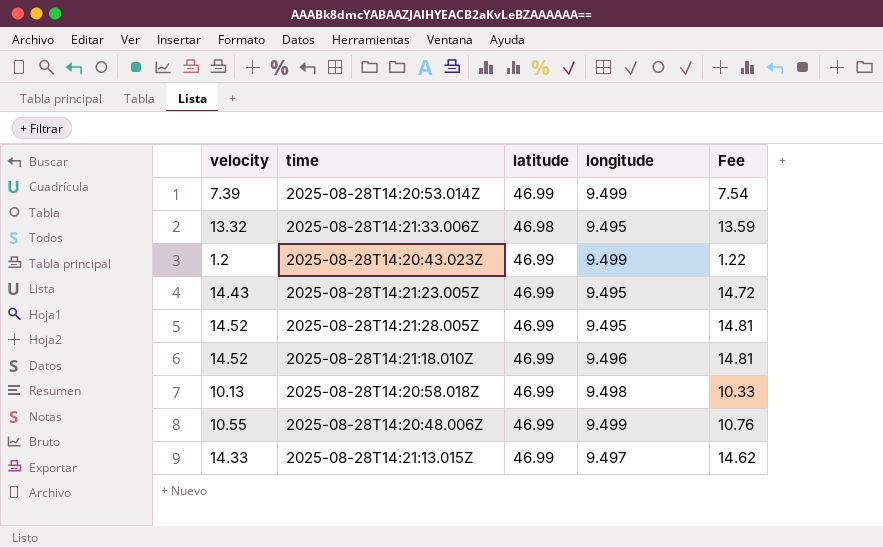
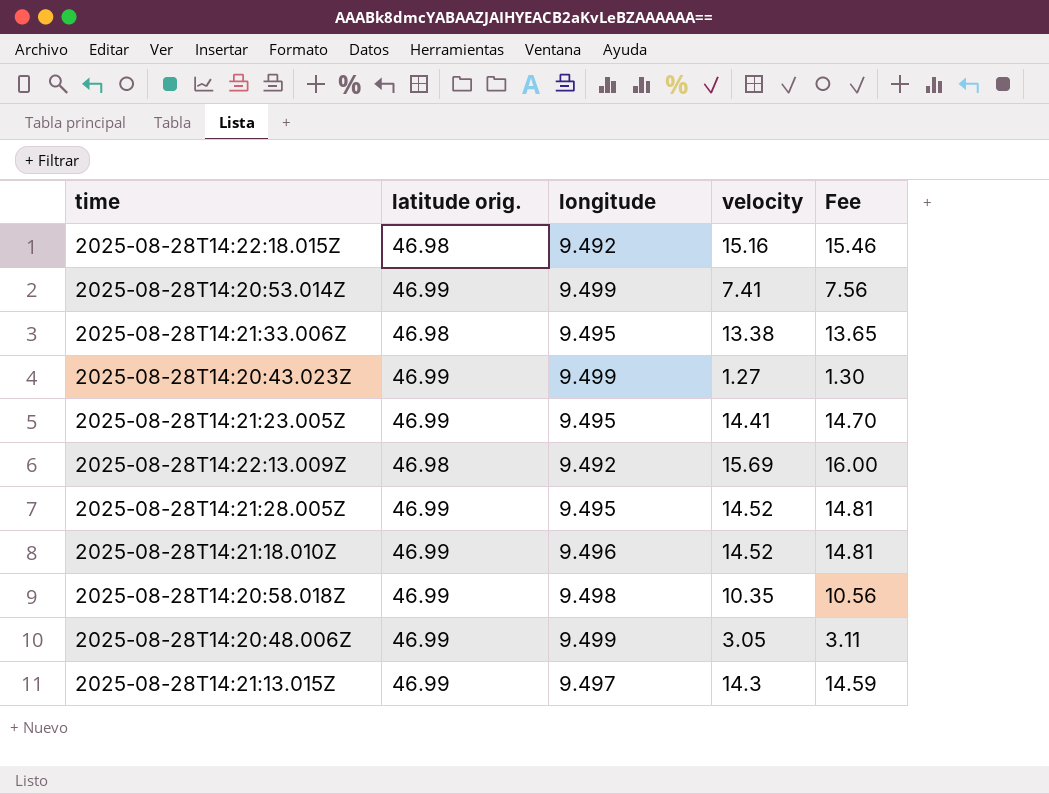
column name: latitude -> latitude orig.
column velocity | position: 1 -> 4
row 2025-08-28T14:22:18.015Z: none -> 46.98 | 9.492 | 15.16 | 15.46
2025-08-28T14:20:53.014Z | velocity: 7.39 -> 7.41
2025-08-28T14:20:53.014Z | Fee: 7.54 -> 7.56
2025-08-28T14:21:33.006Z | velocity: 13.32 -> 13.38
2025-08-28T14:21:33.006Z | Fee: 13.59 -> 13.65
2025-08-28T14:20:43.023Z | velocity: 1.2 -> 1.27
2025-08-28T14:20:43.023Z | Fee: 1.22 -> 1.30
2025-08-28T14:21:23.005Z | velocity: 14.43 -> 14.41
2025-08-28T14:21:23.005Z | Fee: 14.72 -> 14.70
row 2025-08-28T14:22:13.009Z: none -> 46.98 | 9.492 | 15.69 | 16.00
2025-08-28T14:20:58.018Z | velocity: 10.13 -> 10.35
2025-08-28T14:20:58.018Z | Fee: 10.33 -> 10.56
2025-08-28T14:20:48.006Z | velocity: 10.55 -> 3.05
2025-08-28T14:20:48.006Z | Fee: 10.76 -> 3.11
2025-08-28T14:21:13.015Z | velocity: 14.33 -> 14.3
2025-08-28T14:21:13.015Z | Fee: 14.62 -> 14.59

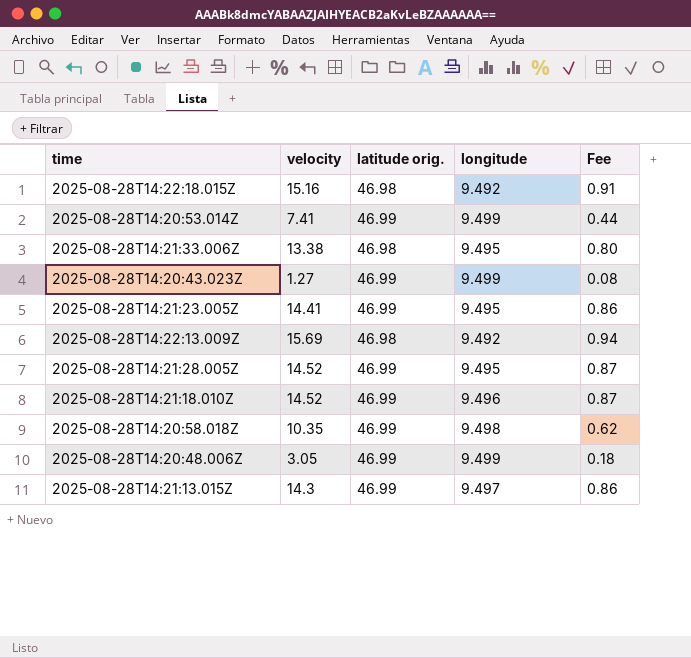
column velocity | position: 4 -> 2
column Fee | formula: [velocity] * 1.02 -> [velocity] * 0.06

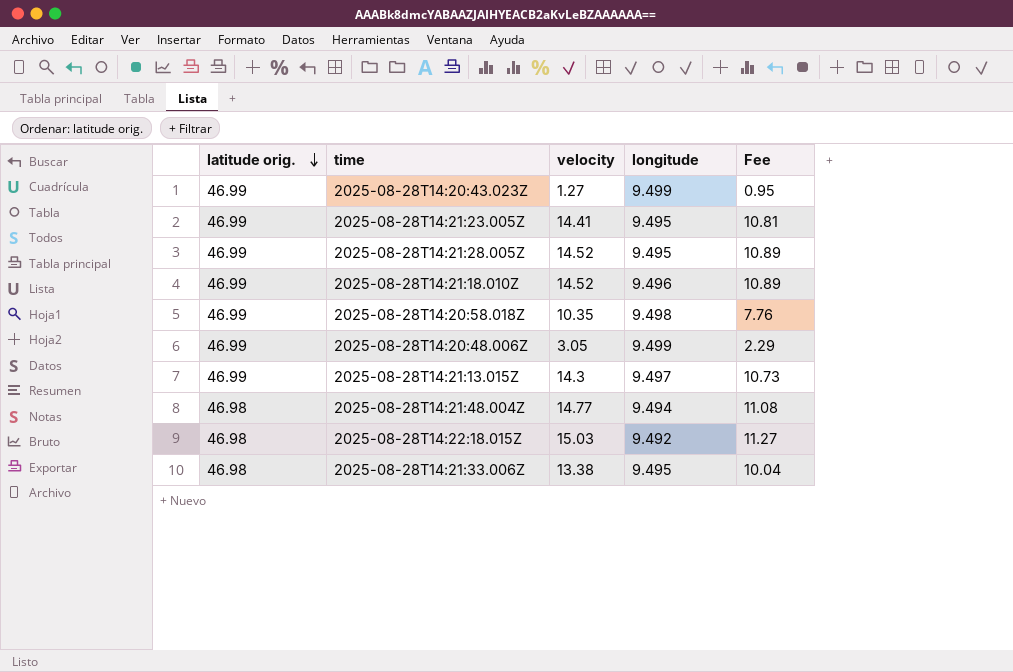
row order: none -> latitude orig. descending
column latitude orig. | position: 3 -> 1
column Fee | formula: [velocity] * 0.06 -> [velocity] * 0.75
row 2025-08-28T14:20:53.014Z: 7.41 | 46.99 | 9.499 | 0.44 -> none
row 2025-08-28T14:22:13.009Z: 15.69 | 46.98 | 9.492 | 0.94 -> none
row 2025-08-28T14:21:48.004Z: none -> 46.98 | 14.77 | 9.494 | 11.08
2025-08-28T14:22:18.015Z | velocity: 15.16 -> 15.03

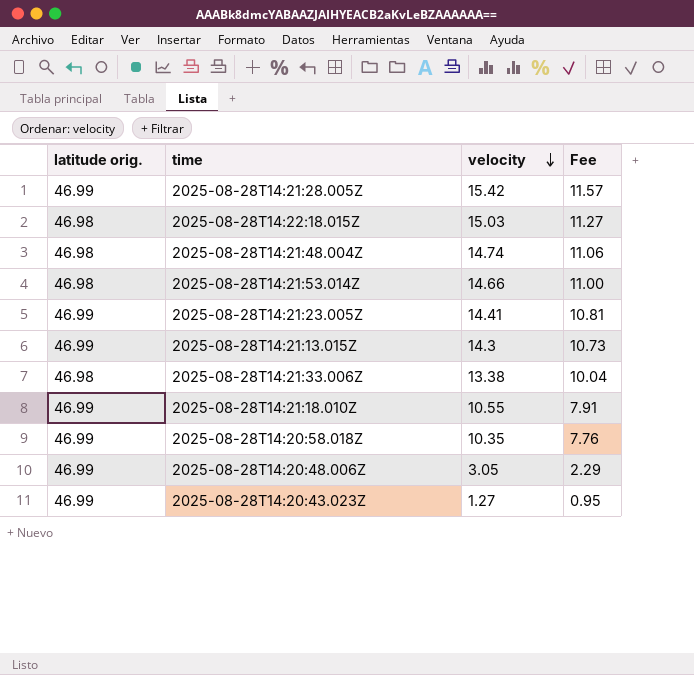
row order: latitude orig. descending -> velocity descending
column longitude | position: 4 -> none
2025-08-28T14:21:28.005Z | velocity: 14.52 -> 15.42
2025-08-28T14:21:28.005Z | Fee: 10.89 -> 11.57
2025-08-28T14:21:48.004Z | velocity: 14.77 -> 14.74
2025-08-28T14:21:48.004Z | Fee: 11.08 -> 11.06
row 2025-08-28T14:21:53.014Z: none -> 46.98 | 14.66 | 11.00
2025-08-28T14:21:18.010Z | velocity: 14.52 -> 10.55
2025-08-28T14:21:18.010Z | Fee: 10.89 -> 7.91

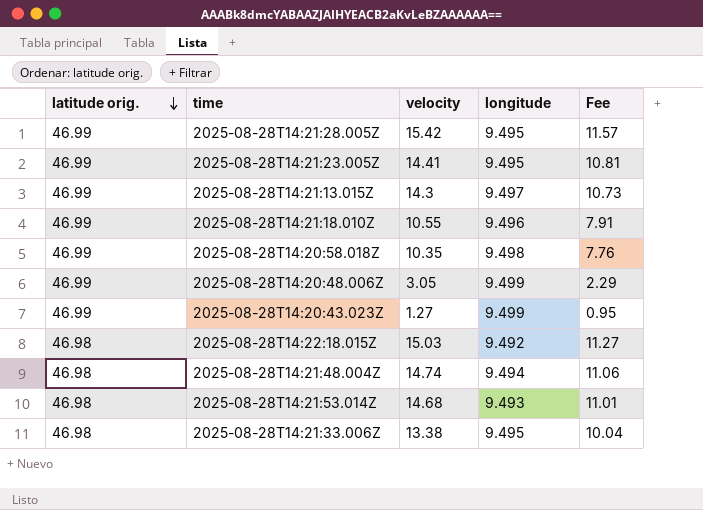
row order: velocity descending -> latitude orig. descending
column longitude | position: none -> 4
2025-08-28T14:21:53.014Z | velocity: 14.66 -> 14.68
2025-08-28T14:21:53.014Z | Fee: 11.00 -> 11.01

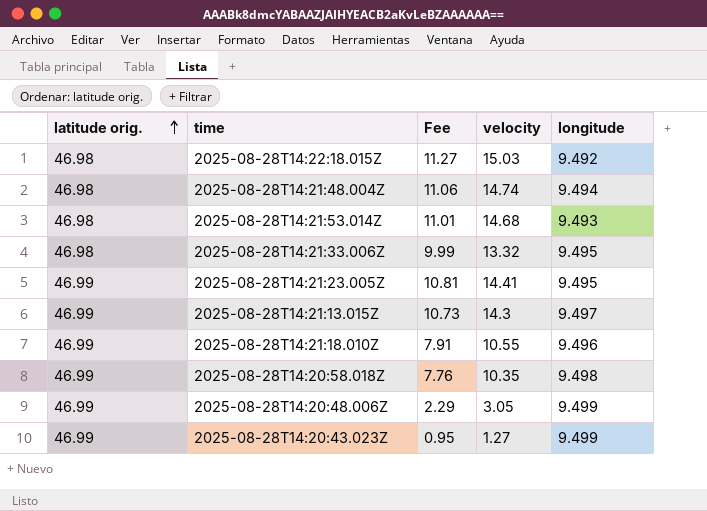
row order: latitude orig. descending -> latitude orig. ascending
column Fee | position: 5 -> 3
row 2025-08-28T14:21:28.005Z: 46.99 | 15.42 | 9.495 | 11.57 -> none
2025-08-28T14:21:33.006Z | Fee: 10.04 -> 9.99
2025-08-28T14:21:33.006Z | velocity: 13.38 -> 13.32

